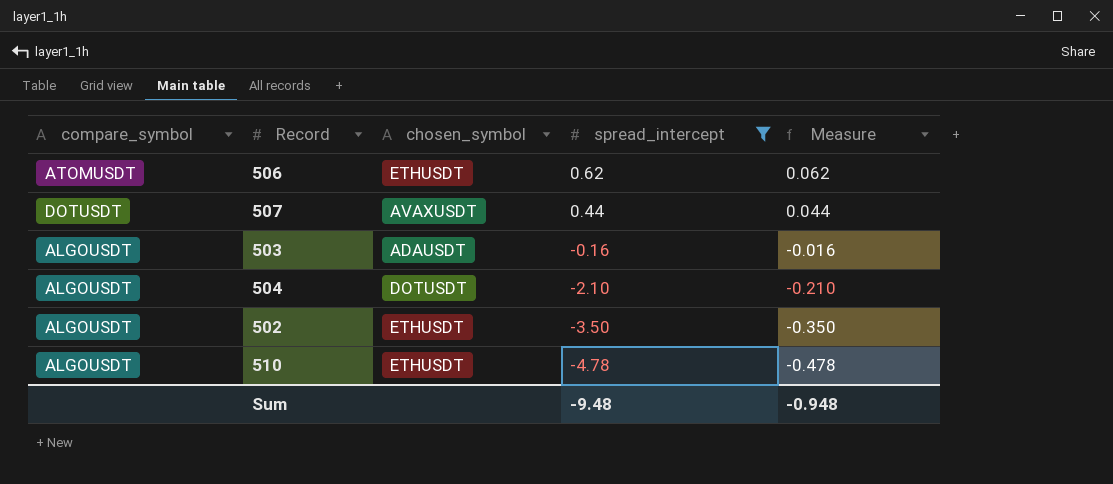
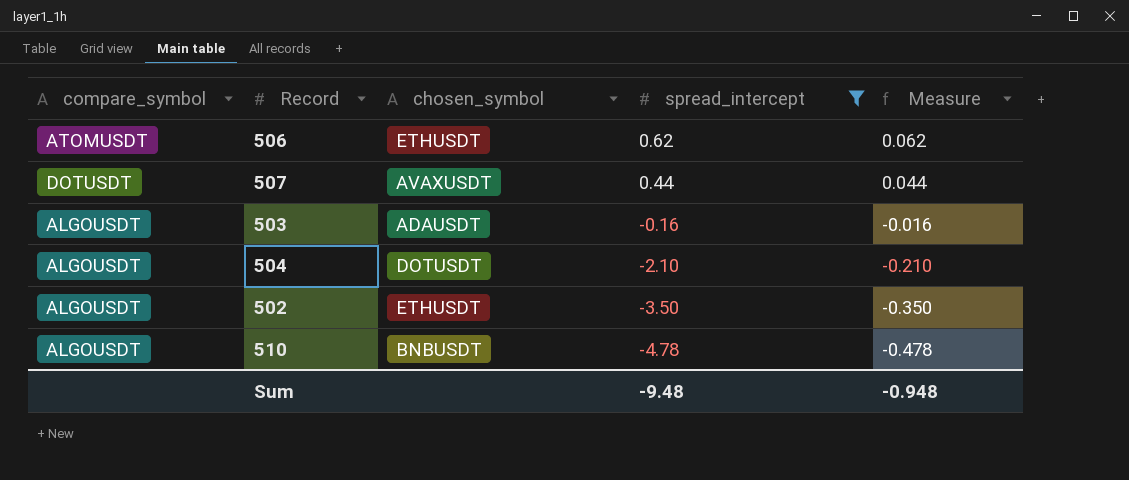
510 | chosen_symbol: ETHUSDT -> BNBUSDT

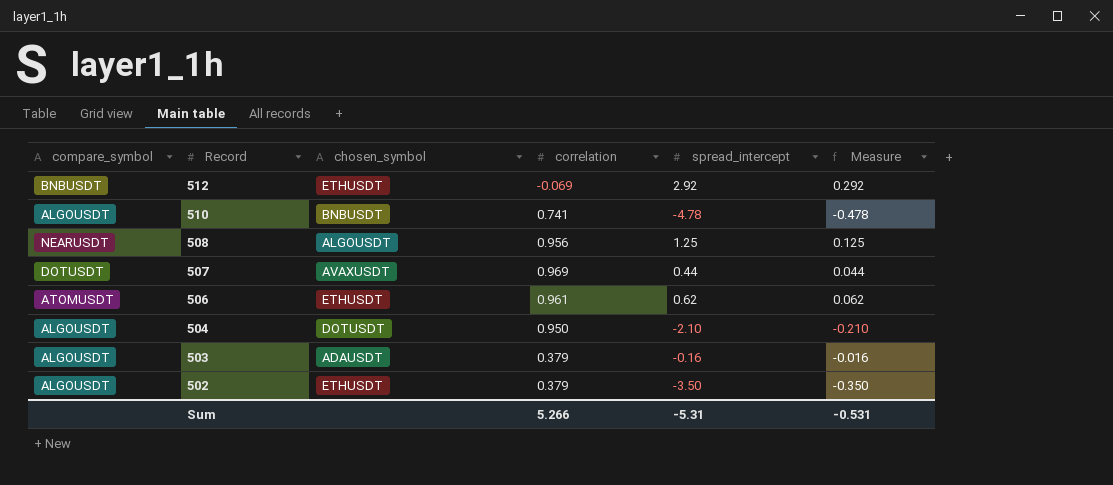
filter: spread_intercept <= 0.62 -> none
row order: spread_intercept descending -> Record descending
column correlation | position: none -> 4
Sum | spread_intercept: -9.48 -> -5.31
Sum | Measure: -0.948 -> -0.531

